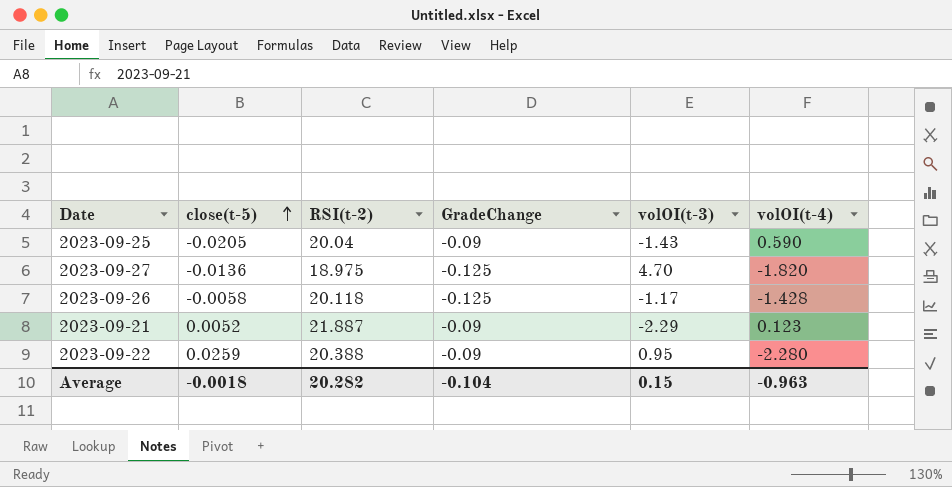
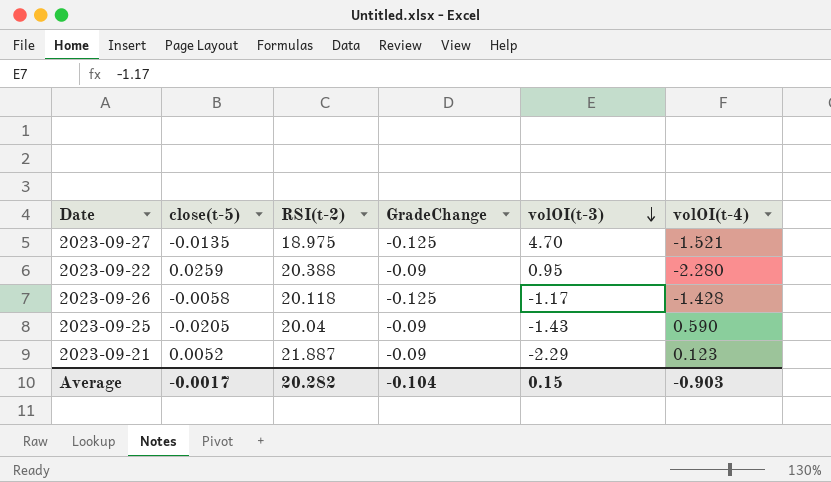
row order: close(t-5) ascending -> volOI(t-3) descending
2023-09-27 | close(t-5): -0.0136 -> -0.0135
2023-09-27 | volOI(t-4): -1.820 -> -1.521
Average | close(t-5): -0.0018 -> -0.0017
Average | volOI(t-4): -0.963 -> -0.903

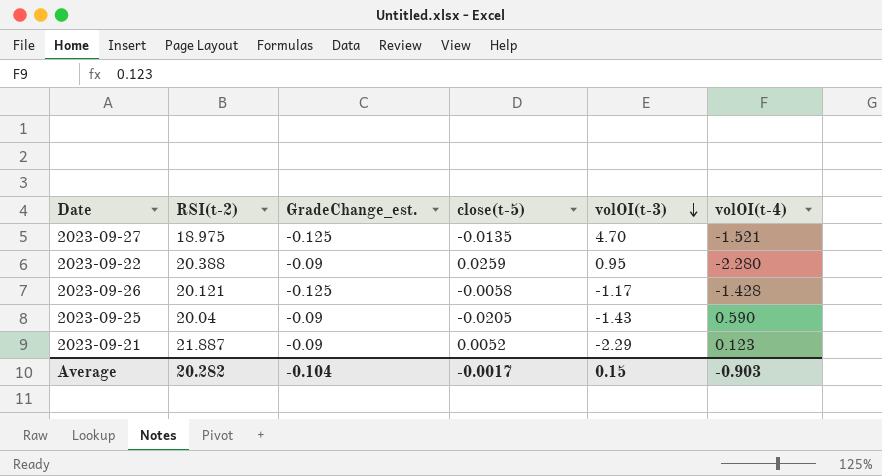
column name: GradeChange -> GradeChange_est.
column close(t-5) | position: 2 -> 4
2023-09-26 | RSI(t-2): 20.118 -> 20.121

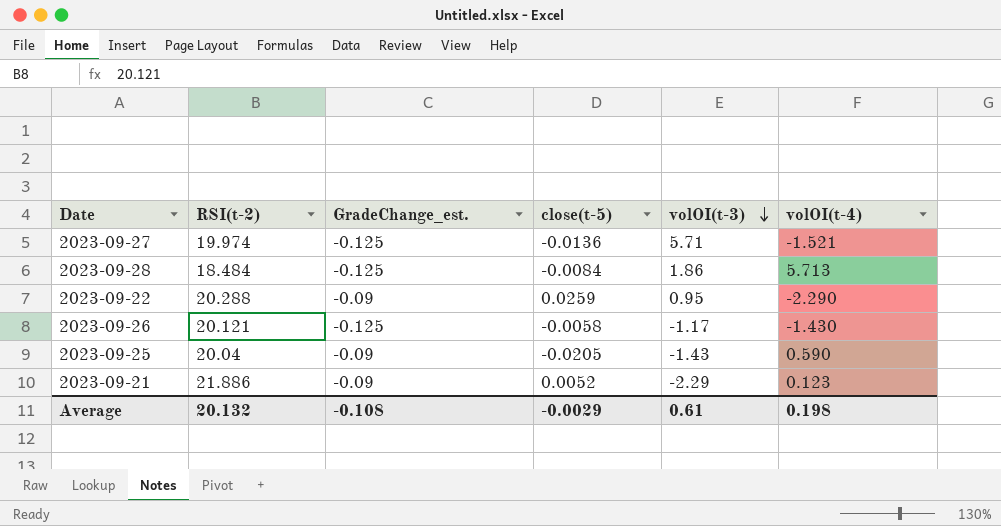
2023-09-27 | RSI(t-2): 18.975 -> 19.974
2023-09-27 | close(t-5): -0.0135 -> -0.0136
2023-09-27 | volOI(t-3): 4.70 -> 5.71
row 2023-09-28: none -> 18.484 | -0.125 | -0.0084 | 1.86 | 5.713
2023-09-22 | RSI(t-2): 20.388 -> 20.288
2023-09-22 | volOI(t-4): -2.280 -> -2.290
2023-09-26 | volOI(t-4): -1.428 -> -1.430
2023-09-21 | RSI(t-2): 21.887 -> 21.886
Average | RSI(t-2): 20.282 -> 20.132
Average | GradeChange_est.: -0.104 -> -0.108
Average | close(t-5): -0.0017 -> -0.0029
Average | volOI(t-3): 0.15 -> 0.61
Average | volOI(t-4): -0.903 -> 0.198

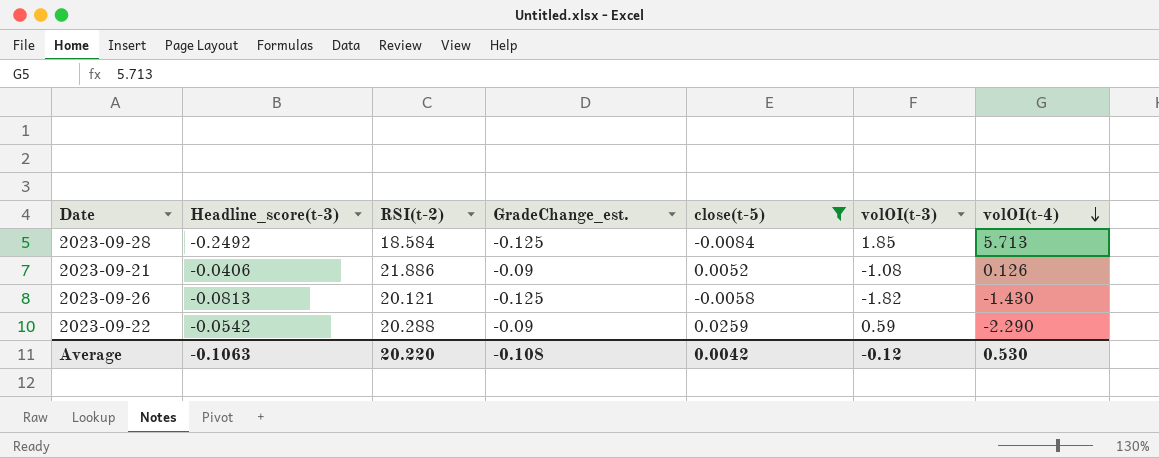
filter: none -> close(t-5) >= -0.0084
row order: volOI(t-3) descending -> volOI(t-4) descending
column Headline_score(t-3) | position: none -> 2
2023-09-28 | RSI(t-2): 18.484 -> 18.584
2023-09-28 | volOI(t-3): 1.86 -> 1.85
2023-09-21 | volOI(t-3): -2.29 -> -1.08
2023-09-21 | volOI(t-4): 0.123 -> 0.126
2023-09-26 | volOI(t-3): -1.17 -> -1.82
2023-09-22 | volOI(t-3): 0.95 -> 0.59
Average | RSI(t-2): 20.132 -> 20.220
Average | close(t-5): -0.0029 -> 0.0042
Average | volOI(t-3): 0.61 -> -0.12
Average | volOI(t-4): 0.198 -> 0.530

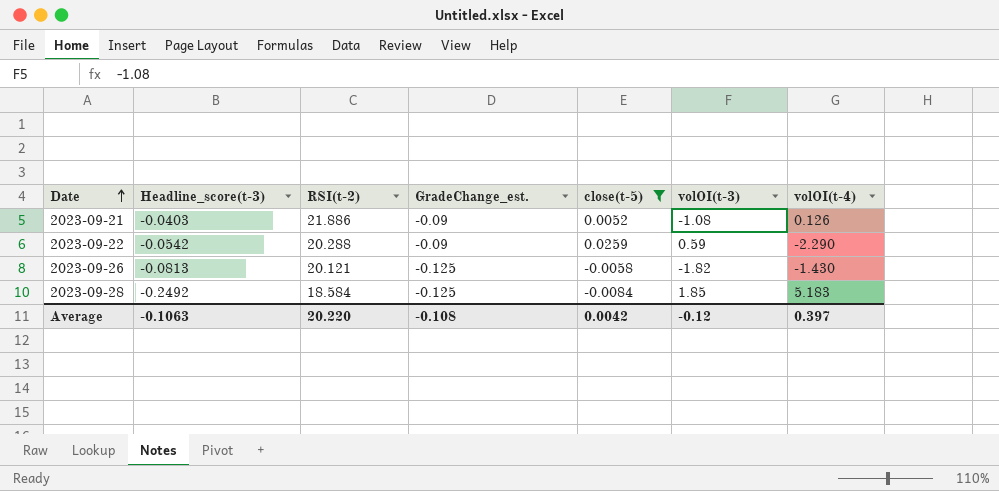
row order: volOI(t-4) descending -> Date ascending
2023-09-21 | Headline_score(t-3): -0.0406 -> -0.0403
2023-09-28 | volOI(t-4): 5.713 -> 5.183
Average | volOI(t-4): 0.530 -> 0.397

